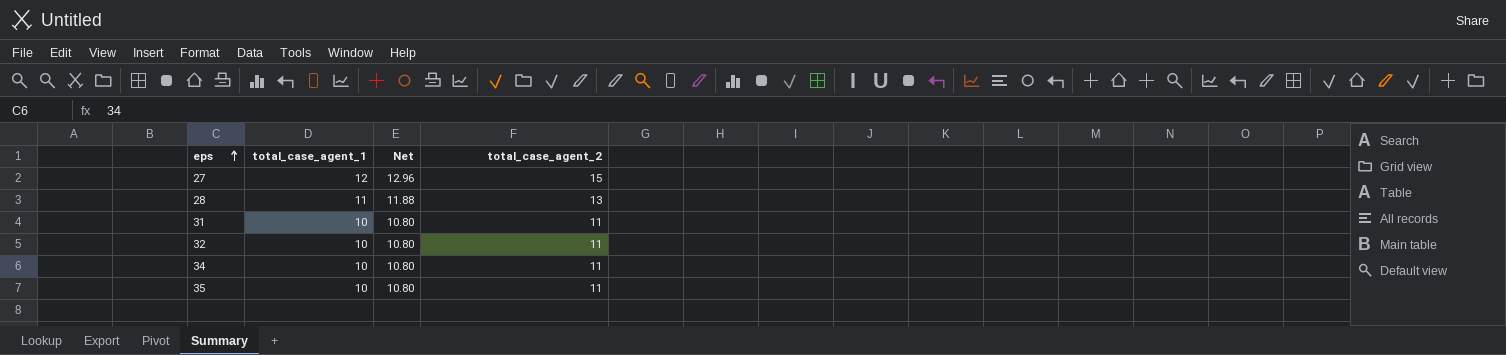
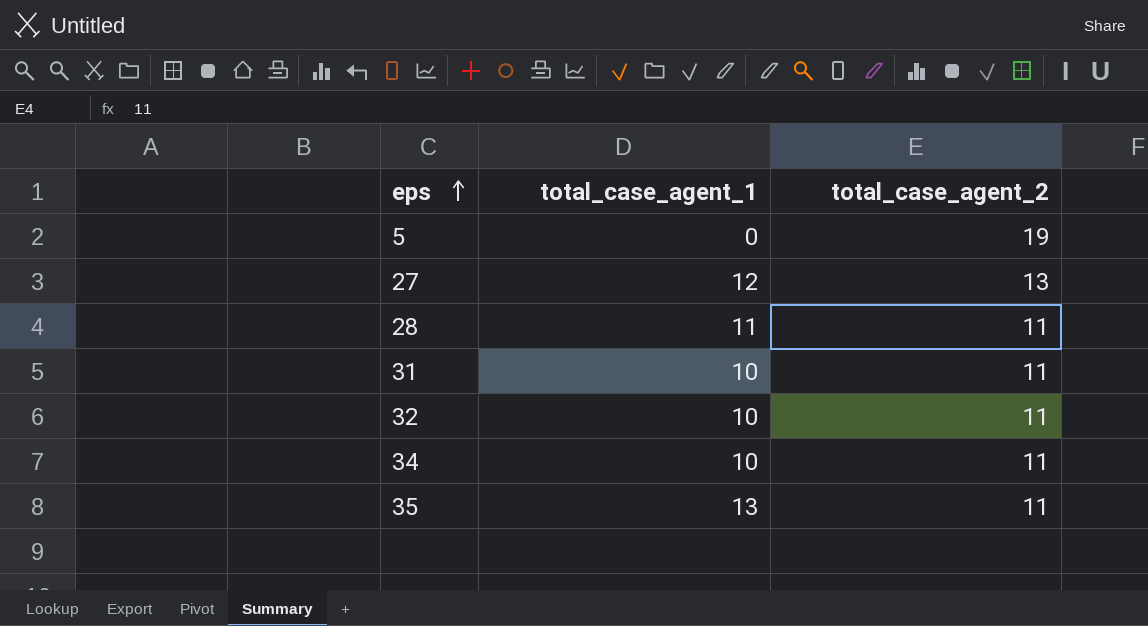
column Net | formula: [total_case_agent_1] * 1.08 -> none
row 5: none -> 0 | 19
27 | total_case_agent_2: 15 -> 13
28 | total_case_agent_2: 13 -> 11
35 | total_case_agent_1: 10 -> 13

